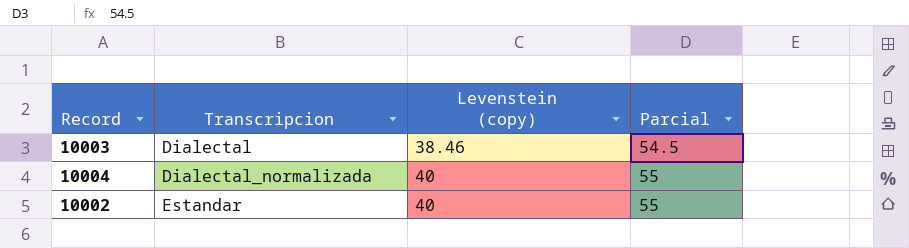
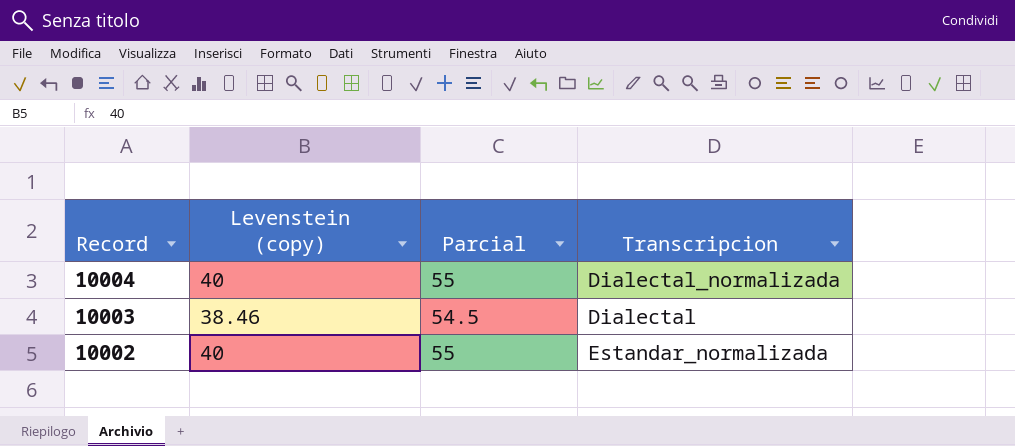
row order: Transcripcion ascending -> Record descending
column Transcripcion | position: 2 -> 4
10002 | Transcripcion: Estandar -> Estandar_normalizada

